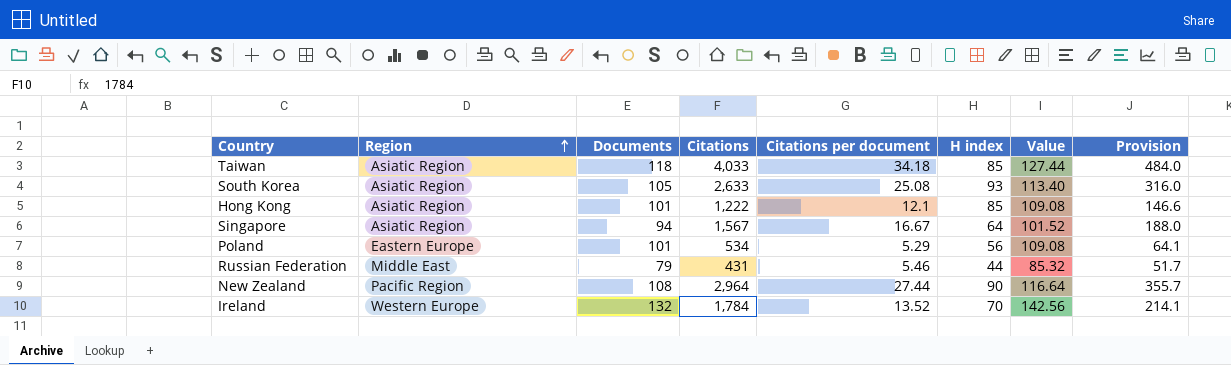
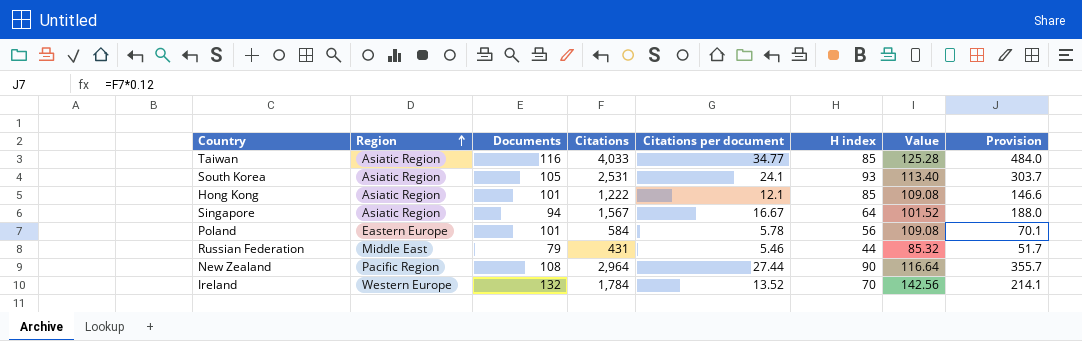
Taiwan | Documents: 118 -> 116
Taiwan | Citations per document: 34.18 -> 34.77
Taiwan | Value: 127.44 -> 125.28
South Korea | Citations: 2,633 -> 2,531
South Korea | Citations per document: 25.08 -> 24.1
South Korea | Provision: 316.0 -> 303.7
Poland | Citations: 534 -> 584
Poland | Citations per document: 5.29 -> 5.78
Poland | Provision: 64.1 -> 70.1

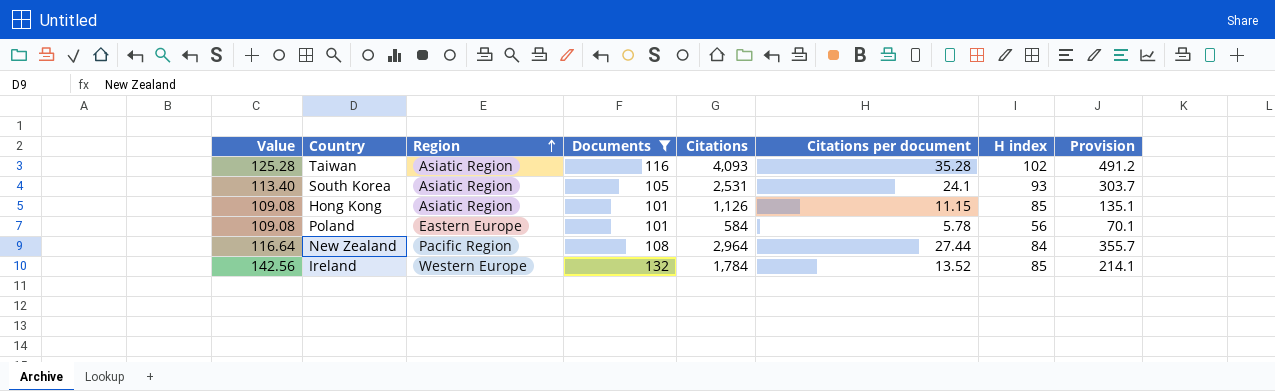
filter: none -> Documents >= 101
column Value | position: 7 -> 1
Taiwan | Citations: 4,033 -> 4,093
Taiwan | Citations per document: 34.77 -> 35.28
Taiwan | H index: 85 -> 102
Taiwan | Provision: 484.0 -> 491.2
Hong Kong | Citations: 1,222 -> 1,126
Hong Kong | Citations per document: 12.1 -> 11.15
Hong Kong | Provision: 146.6 -> 135.1
New Zealand | H index: 90 -> 84
Ireland | H index: 70 -> 85

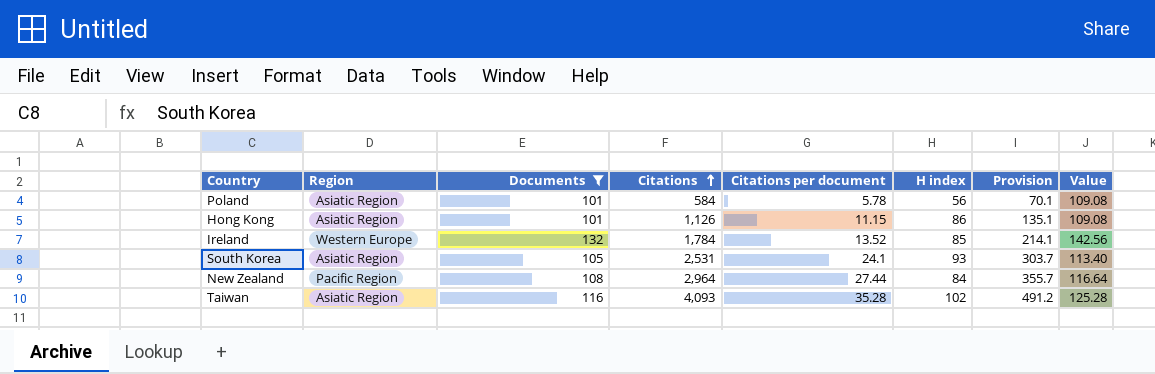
row order: Region ascending -> Citations ascending
column Value | position: 1 -> 8
Poland | Region: Eastern Europe -> Asiatic Region
Hong Kong | H index: 85 -> 86

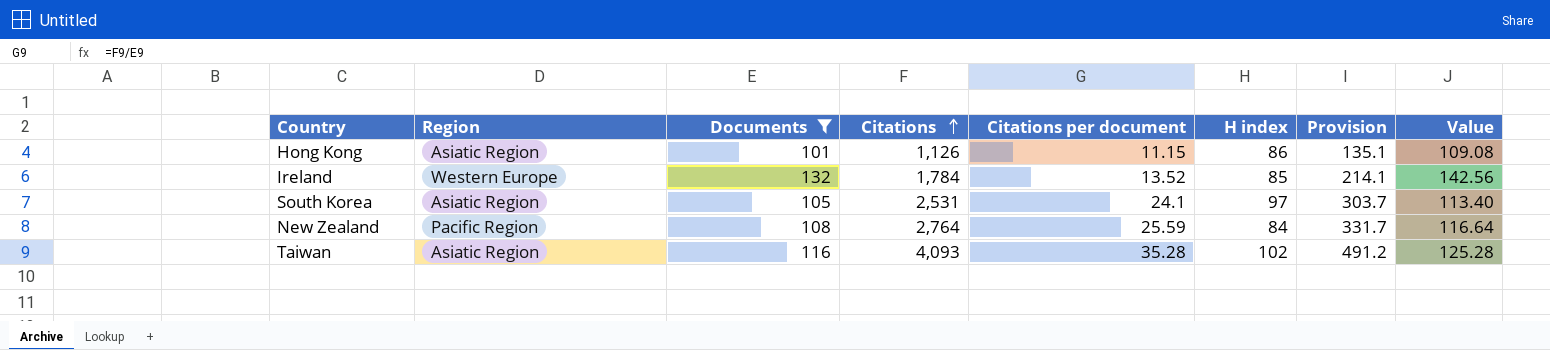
row Poland: Asiatic Region | 101 | 584 | 5.78 | 56 | 70.1 | 109.08 -> none
South Korea | H index: 93 -> 97
New Zealand | Citations: 2,964 -> 2,764
New Zealand | Citations per document: 27.44 -> 25.59
New Zealand | Provision: 355.7 -> 331.7

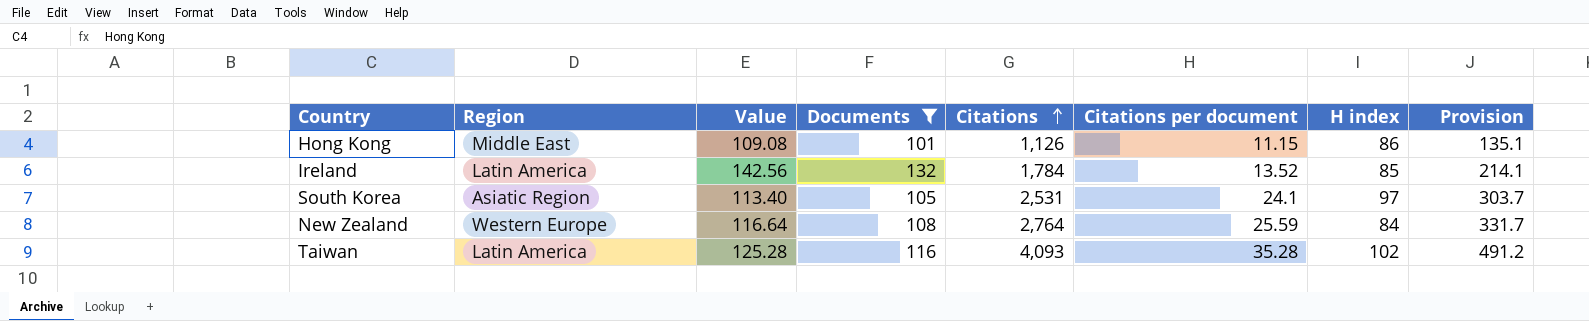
column Value | position: 8 -> 3
Hong Kong | Region: Asiatic Region -> Middle East
Ireland | Region: Western Europe -> Latin America
New Zealand | Region: Pacific Region -> Western Europe
Taiwan | Region: Asiatic Region -> Latin America

